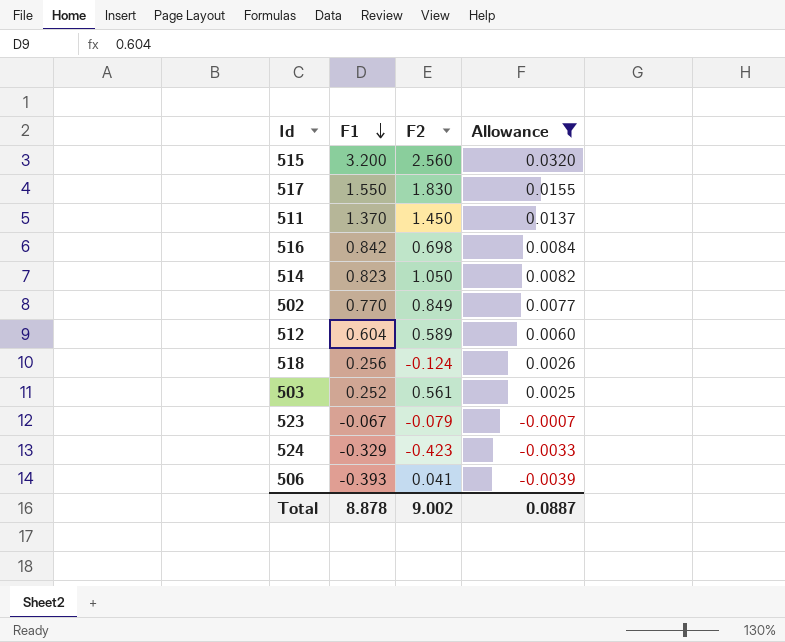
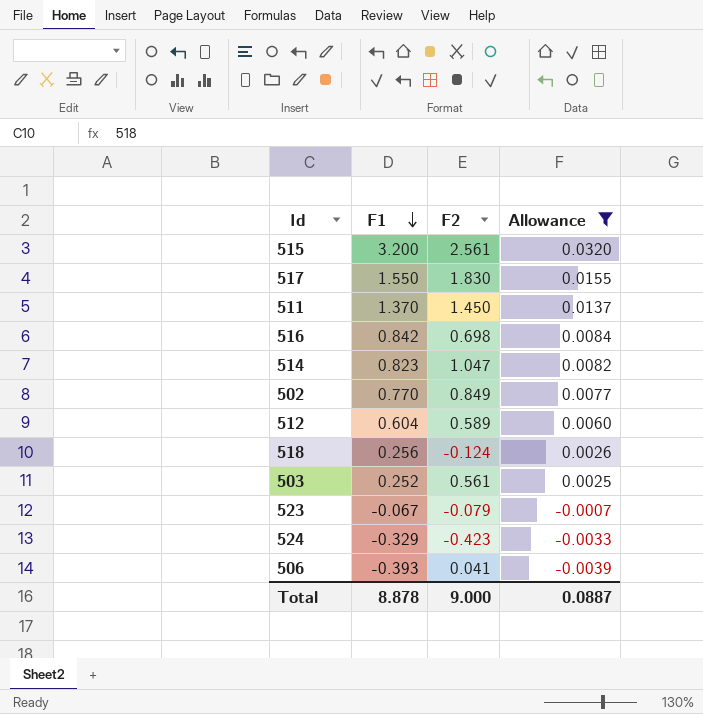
515 | F2: 2.560 -> 2.561
514 | F2: 1.050 -> 1.047
Total | F2: 9.002 -> 9.000

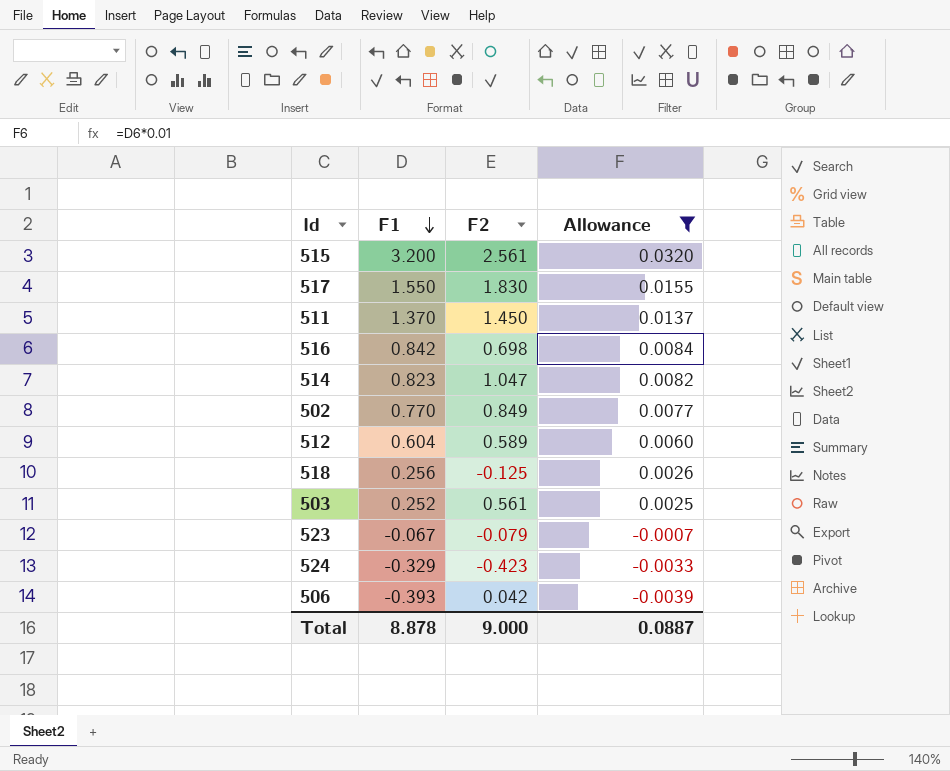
518 | F2: -0.124 -> -0.125
506 | F2: 0.041 -> 0.042

